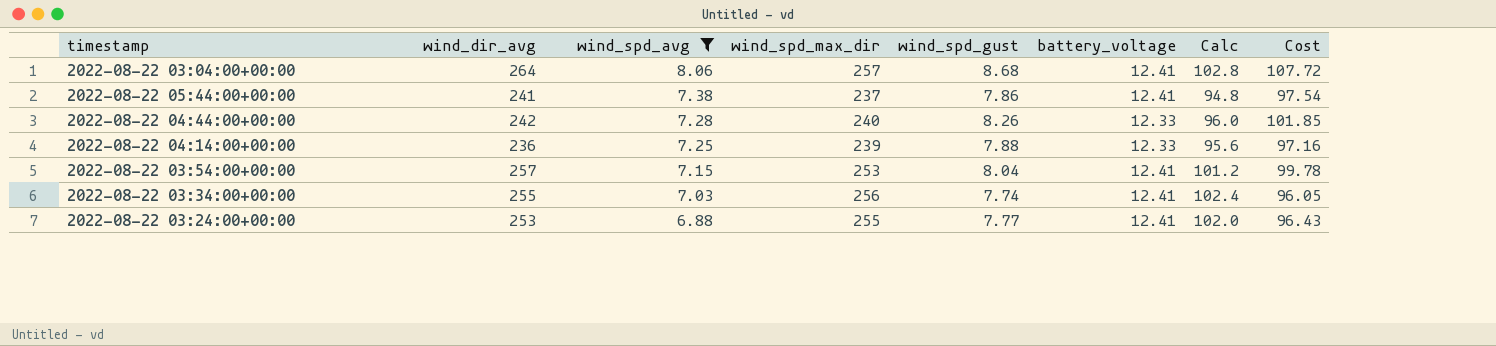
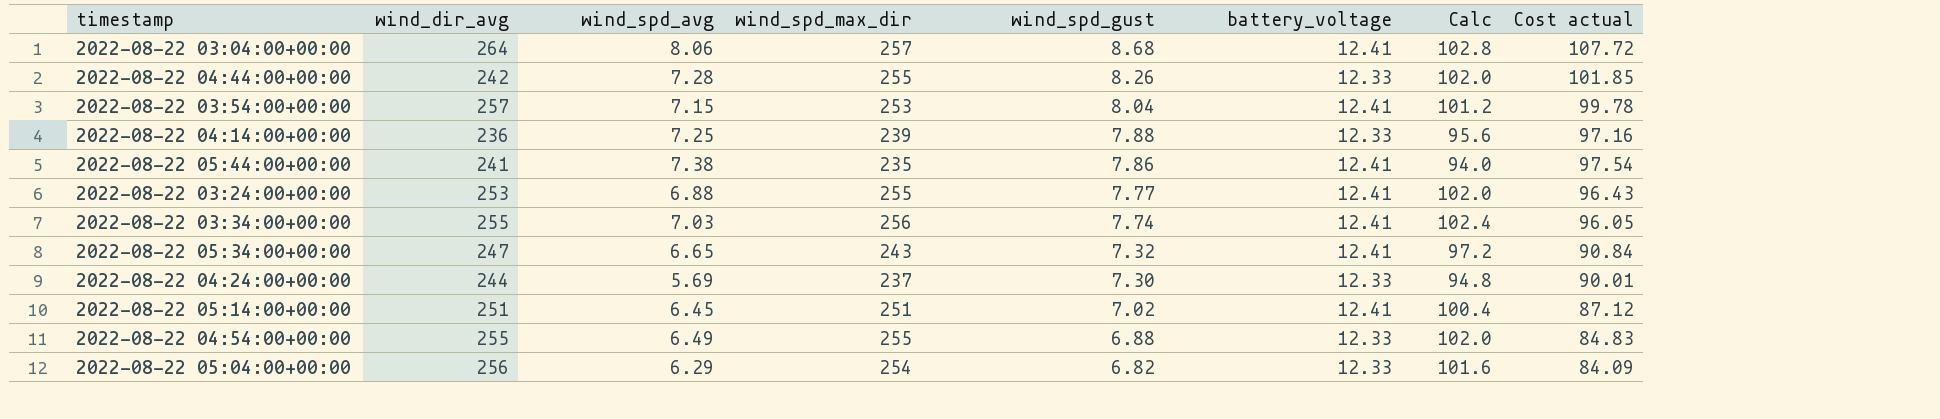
filter: wind_spd_avg >= 6.88 -> none
row order: wind_spd_avg descending -> wind_spd_gust descending
column name: Cost -> Cost actual
2022-08-22 04:44:00+00:00 | wind_spd_max_dir: 240 -> 255
2022-08-22 04:44:00+00:00 | Calc: 96.0 -> 102.0
2022-08-22 05:44:00+00:00 | wind_spd_max_dir: 237 -> 235
2022-08-22 05:44:00+00:00 | Calc: 94.8 -> 94.0

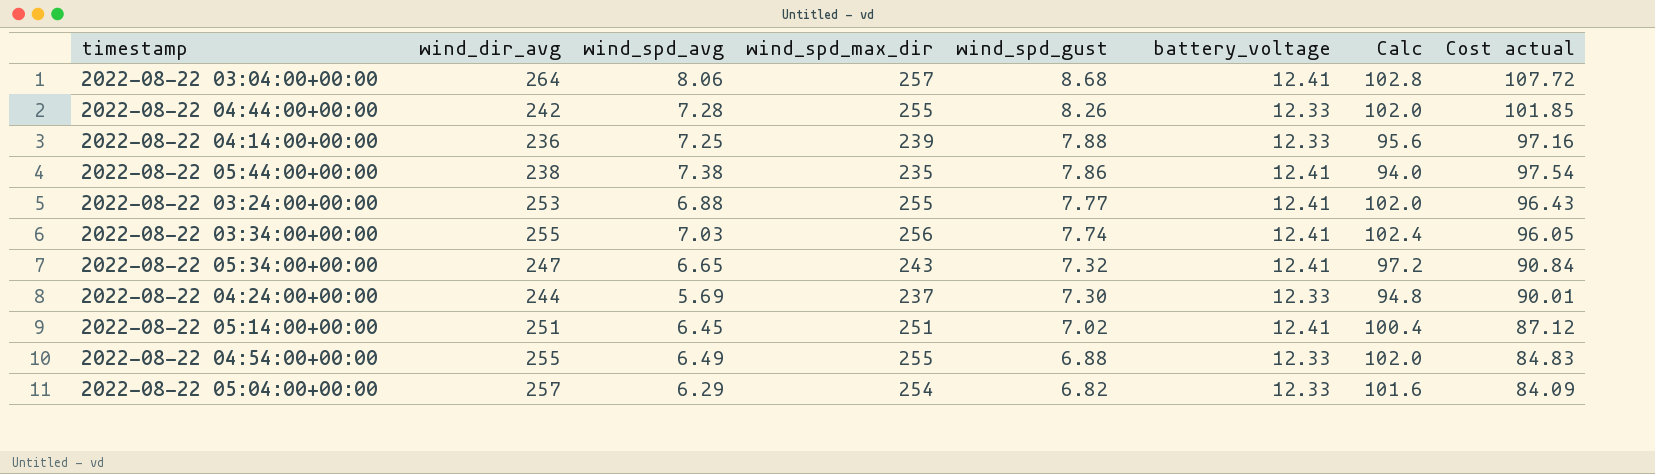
row 2022-08-22 03:54:00+00:00: 257 | 7.15 | 253 | 8.04 | 12.41 | 101.2 | 99.78 -> none
2022-08-22 05:44:00+00:00 | wind_dir_avg: 241 -> 238
2022-08-22 05:04:00+00:00 | wind_dir_avg: 256 -> 257

